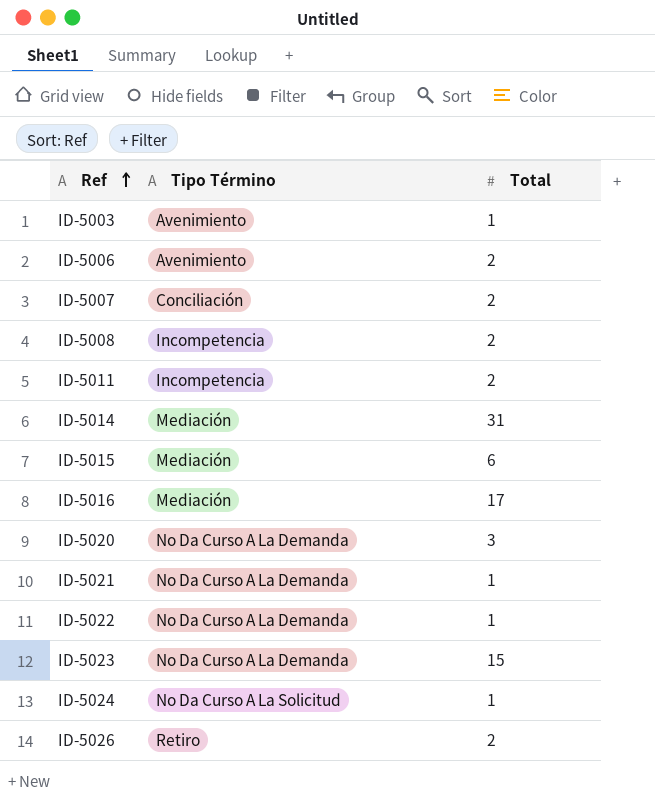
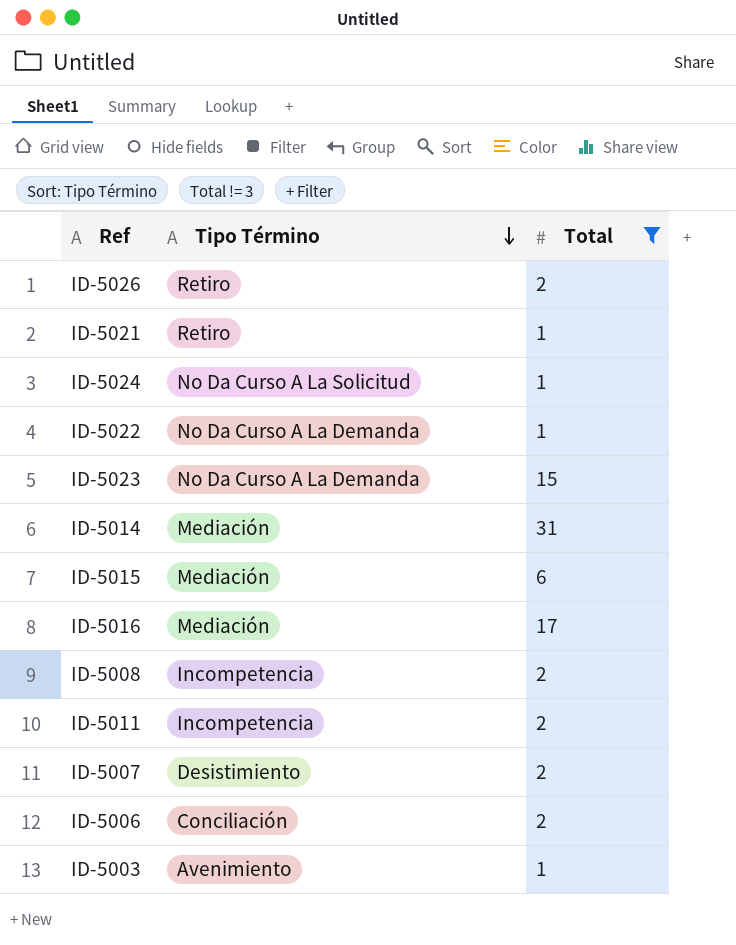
filter: none -> Total != 3
row order: Ref ascending -> Tipo Término descending
ID-5021 | Tipo Término: No Da Curso A La Demanda -> Retiro
ID-5007 | Tipo Término: Conciliación -> Desistimiento
ID-5006 | Tipo Término: Avenimiento -> Conciliación

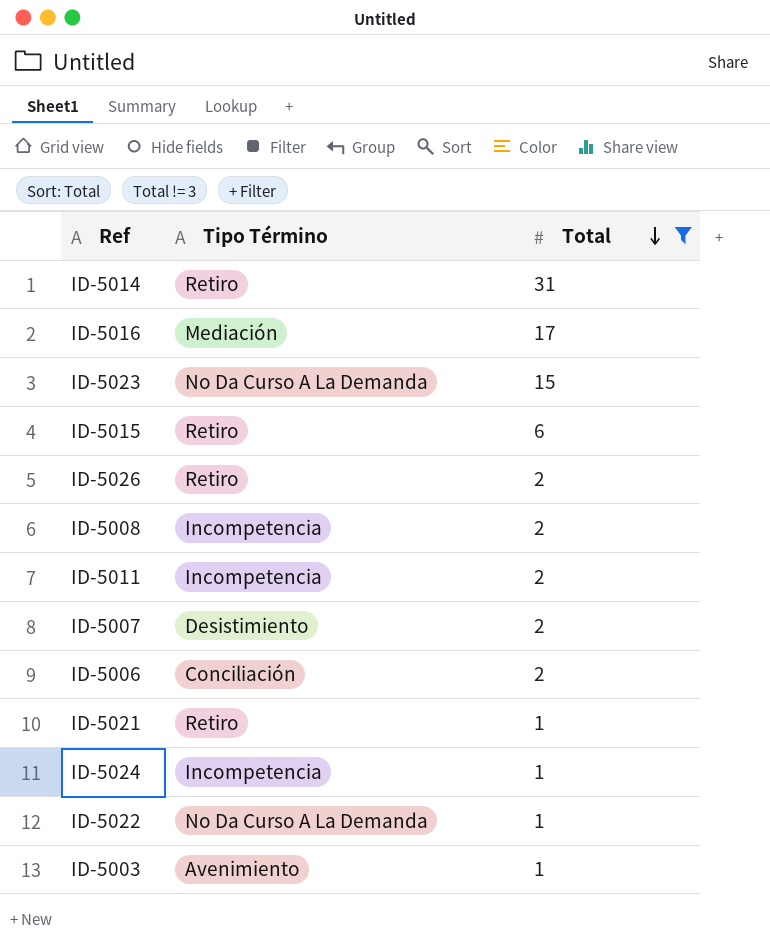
row order: Tipo Término descending -> Total descending
ID-5014 | Tipo Término: Mediación -> Retiro
ID-5015 | Tipo Término: Mediación -> Retiro
ID-5024 | Tipo Término: No Da Curso A La Solicitud -> Incompetencia

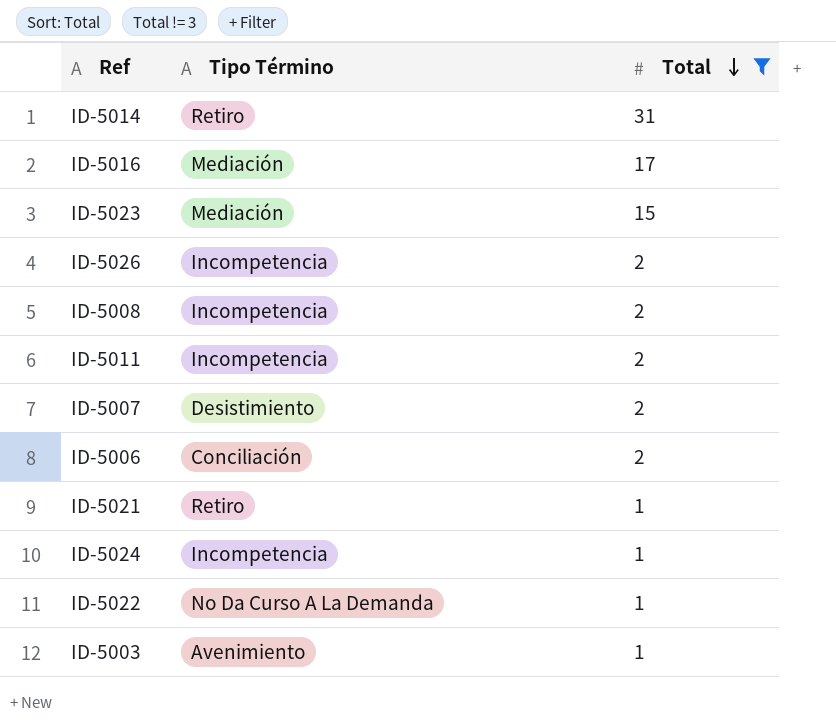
row ID-5015: Retiro | 6 -> none
ID-5023 | Tipo Término: No Da Curso A La Demanda -> Mediación
ID-5026 | Tipo Término: Retiro -> Incompetencia

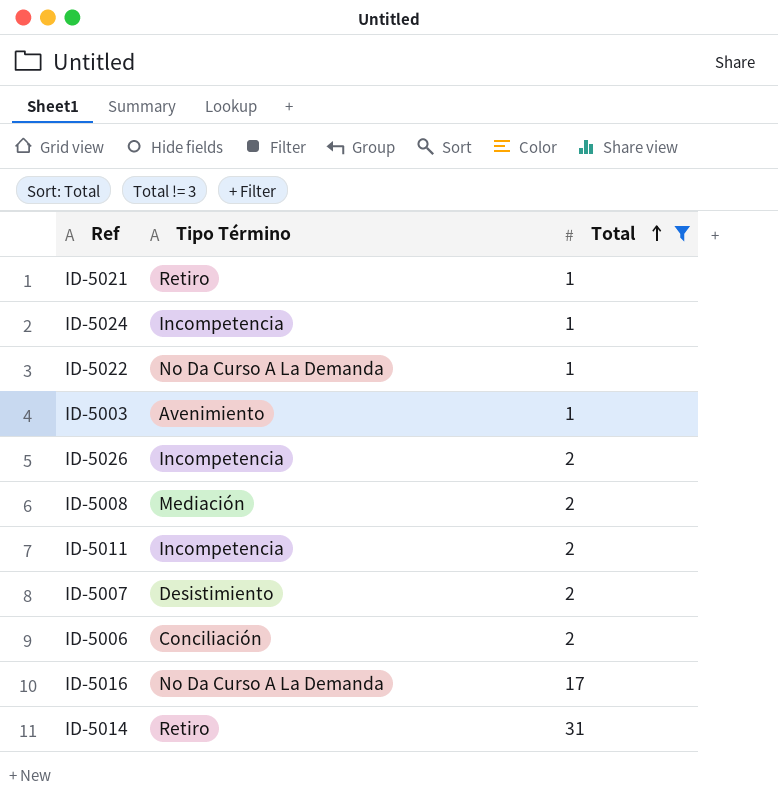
row order: Total descending -> Total ascending
row ID-5023: Mediación | 15 -> none
ID-5008 | Tipo Término: Incompetencia -> Mediación
ID-5016 | Tipo Término: Mediación -> No Da Curso A La Demanda

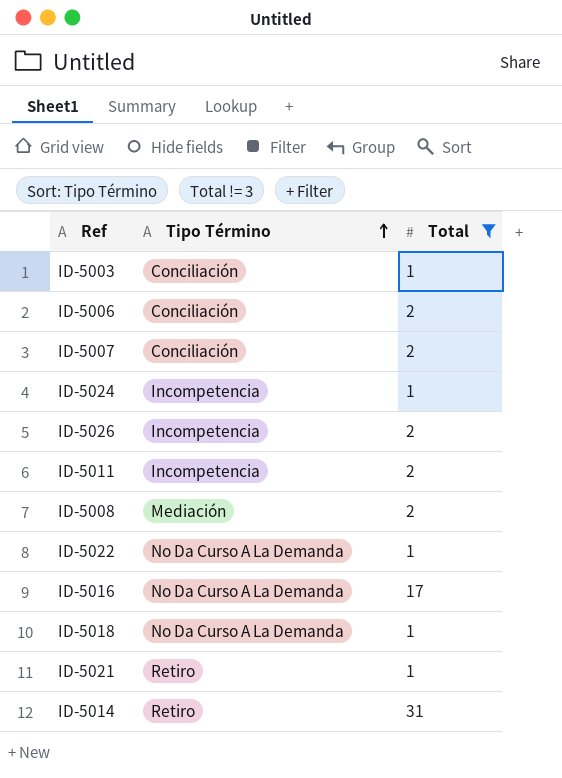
row order: Total ascending -> Tipo Término ascending
ID-5003 | Tipo Término: Avenimiento -> Conciliación
ID-5007 | Tipo Término: Desistimiento -> Conciliación
row ID-5018: none -> No Da Curso A La Demanda | 1

